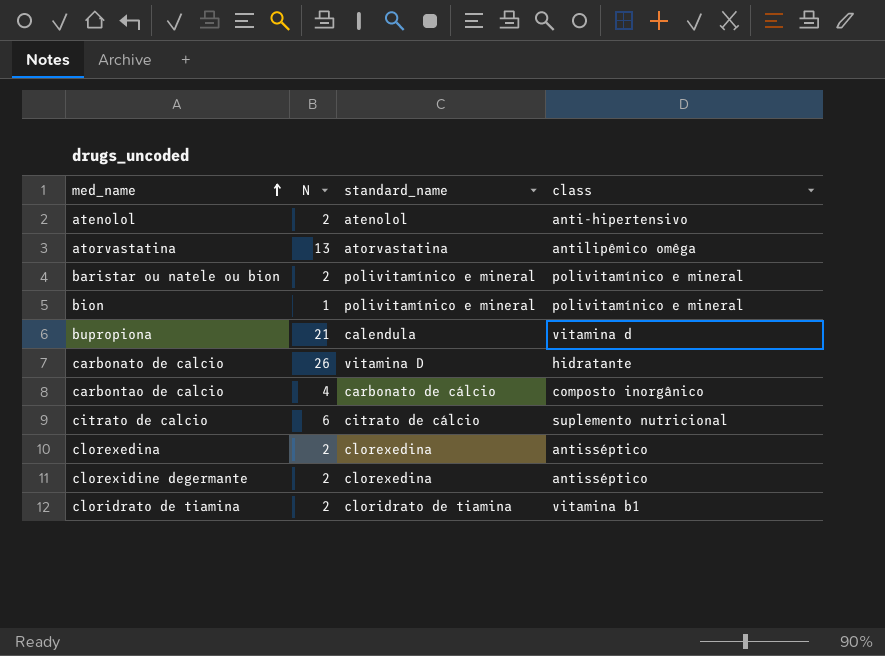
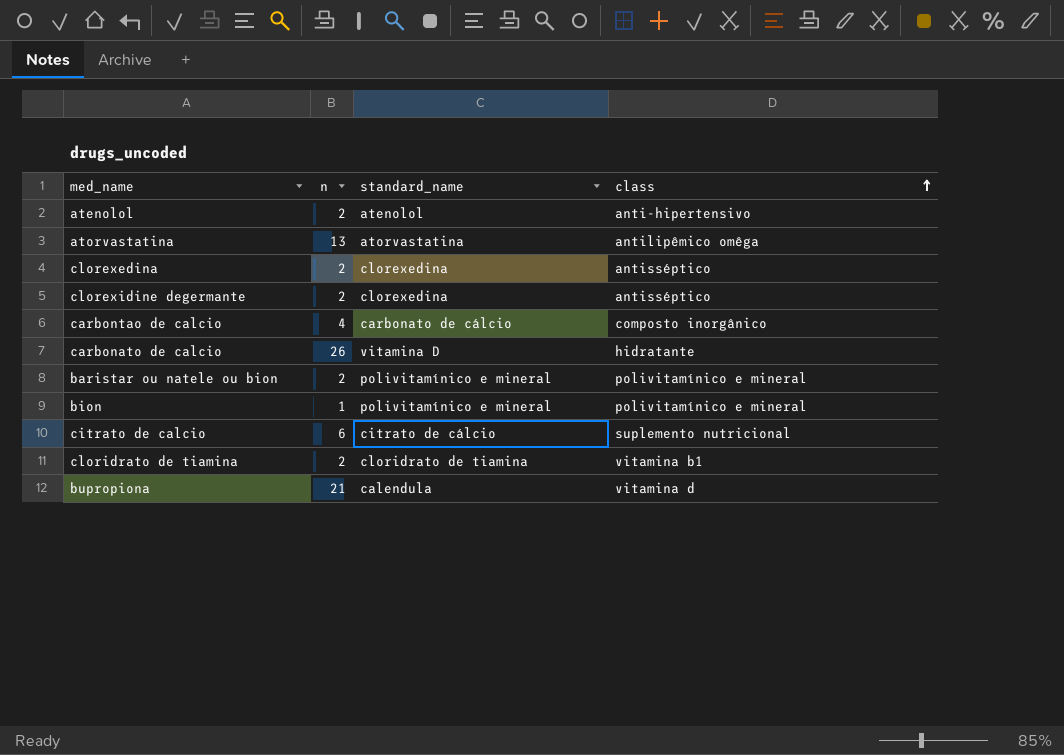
row order: med_name ascending -> class ascending
column name: N -> n

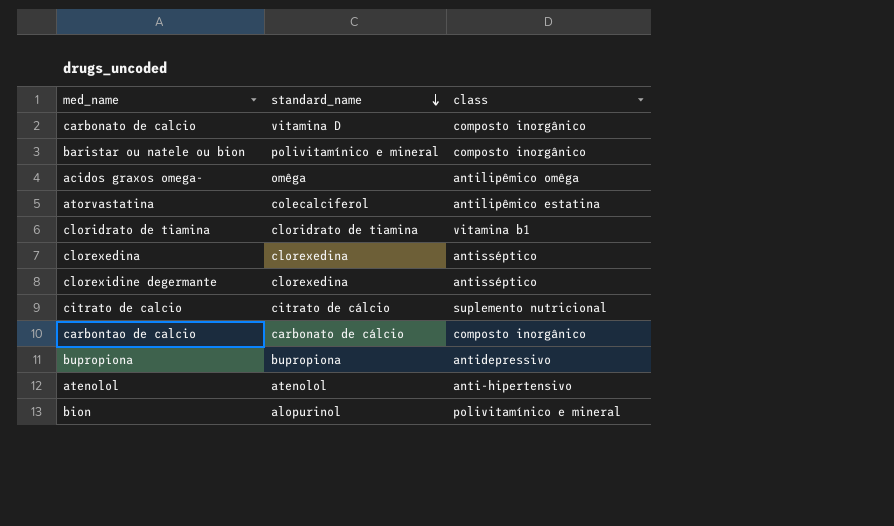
row order: class ascending -> standard_name descending
column n | position: 2 -> none
carbonato de calcio | class: hidratante -> composto inorgânico
baristar ou natele ou bion | class: polivitamínico e mineral -> composto inorgânico
row acidos graxos omega-: none -> omêga | antilipêmico omêga
atorvastatina | standard_name: atorvastatina -> colecalciferol
atorvastatina | class: antilipêmico omêga -> antilipêmico estatina
bupropiona | standard_name: calendula -> bupropiona
bupropiona | class: vitamina d -> antidepressivo
bion | standard_name: polivitamínico e mineral -> alopurinol

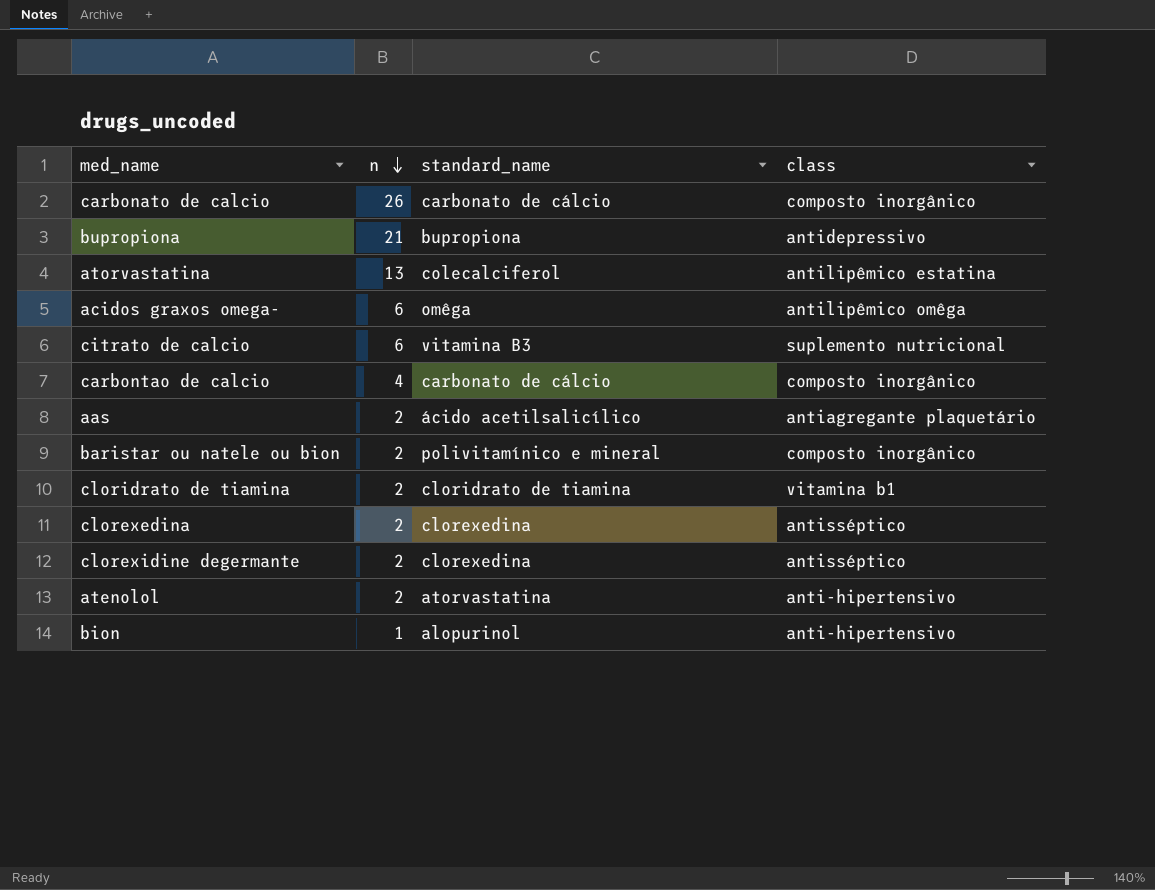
row order: standard_name descending -> n descending
column n | position: none -> 2
carbonato de calcio | standard_name: vitamina D -> carbonato de cálcio
citrato de calcio | standard_name: citrato de cálcio -> vitamina B3
row aas: none -> 2 | ácido acetilsalicílico | antiagregante plaquetário
atenolol | standard_name: atenolol -> atorvastatina
bion | class: polivitamínico e mineral -> anti-hipertensivo

